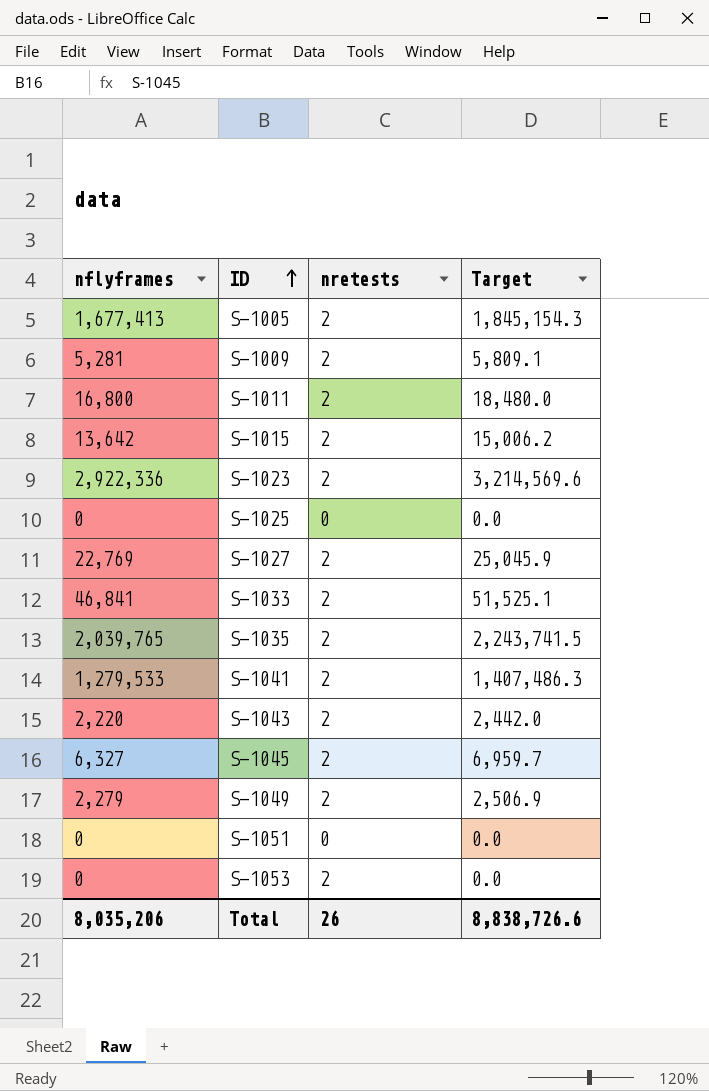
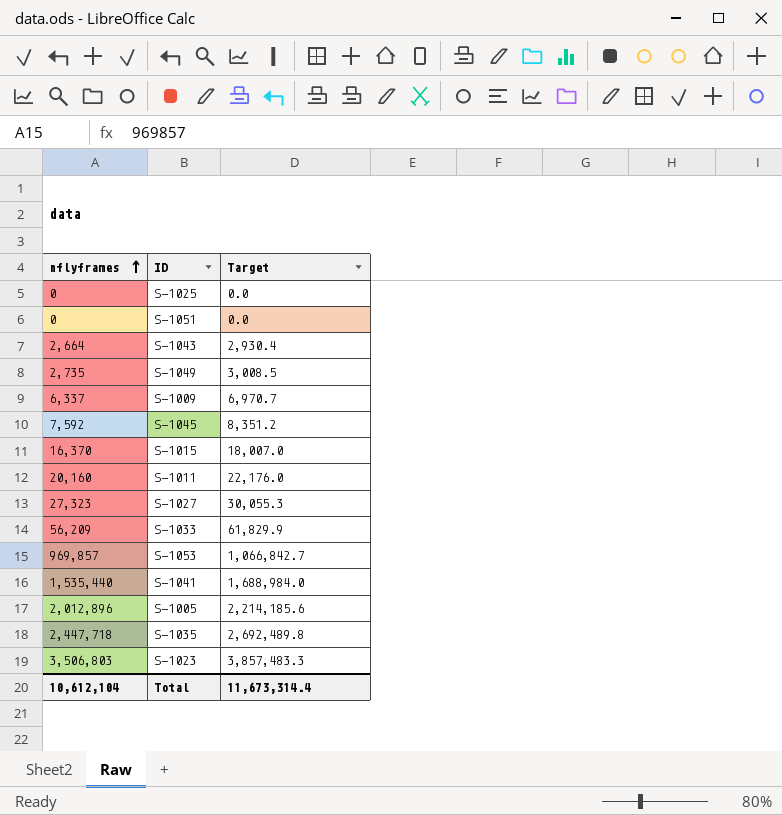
row order: ID ascending -> nflyframes ascending
column nretests | position: 3 -> none
S-1043 | nflyframes: 2,220 -> 2,664
S-1043 | Target: 2,442.0 -> 2,930.4
S-1049 | nflyframes: 2,279 -> 2,735
S-1049 | Target: 2,506.9 -> 3,008.5
S-1009 | nflyframes: 5,281 -> 6,337
S-1009 | Target: 5,809.1 -> 6,970.7
S-1045 | nflyframes: 6,327 -> 7,592
S-1045 | Target: 6,959.7 -> 8,351.2
S-1015 | nflyframes: 13,642 -> 16,370
S-1015 | Target: 15,006.2 -> 18,007.0
S-1011 | nflyframes: 16,800 -> 20,160
S-1011 | Target: 18,480.0 -> 22,176.0
S-1027 | nflyframes: 22,769 -> 27,323
S-1027 | Target: 25,045.9 -> 30,055.3
S-1033 | nflyframes: 46,841 -> 56,209
S-1033 | Target: 51,525.1 -> 61,829.9
S-1053 | nflyframes: 0 -> 969,857
S-1053 | Target: 0.0 -> 1,066,842.7
S-1041 | nflyframes: 1,279,533 -> 1,535,440
S-1041 | Target: 1,407,486.3 -> 1,688,984.0
S-1005 | nflyframes: 1,677,413 -> 2,012,896
S-1005 | Target: 1,845,154.3 -> 2,214,185.6
S-1035 | nflyframes: 2,039,765 -> 2,447,718
S-1035 | Target: 2,243,741.5 -> 2,692,489.8
S-1023 | nflyframes: 2,922,336 -> 3,506,803
S-1023 | Target: 3,214,569.6 -> 3,857,483.3
Total | nflyframes: 8,035,206 -> 10,612,104
Total | Target: 8,838,726.6 -> 11,673,314.4

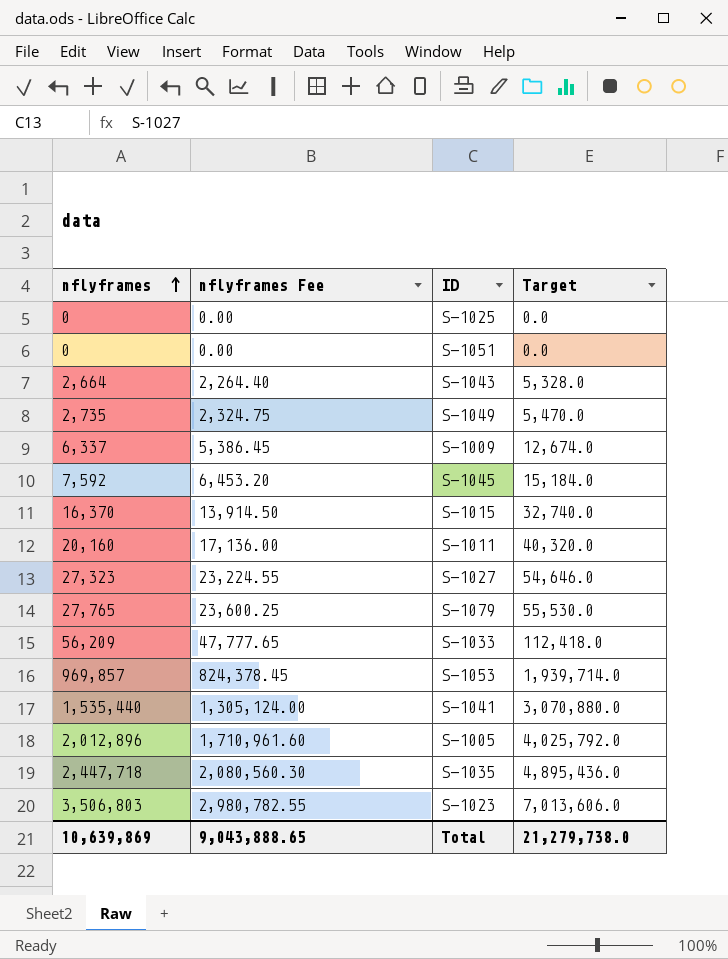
column nflyframes Fee | formula: none -> [nflyframes] * 0.85
column Target | formula: [nflyframes] * 1.1 -> [nflyframes] * 2
row S-1079: none -> 27,765 | 23,600.25 | 55,530.0
Total | nflyframes: 10,612,104 -> 10,639,869
Total | Target: 11,673,314.4 -> 21,279,738.0

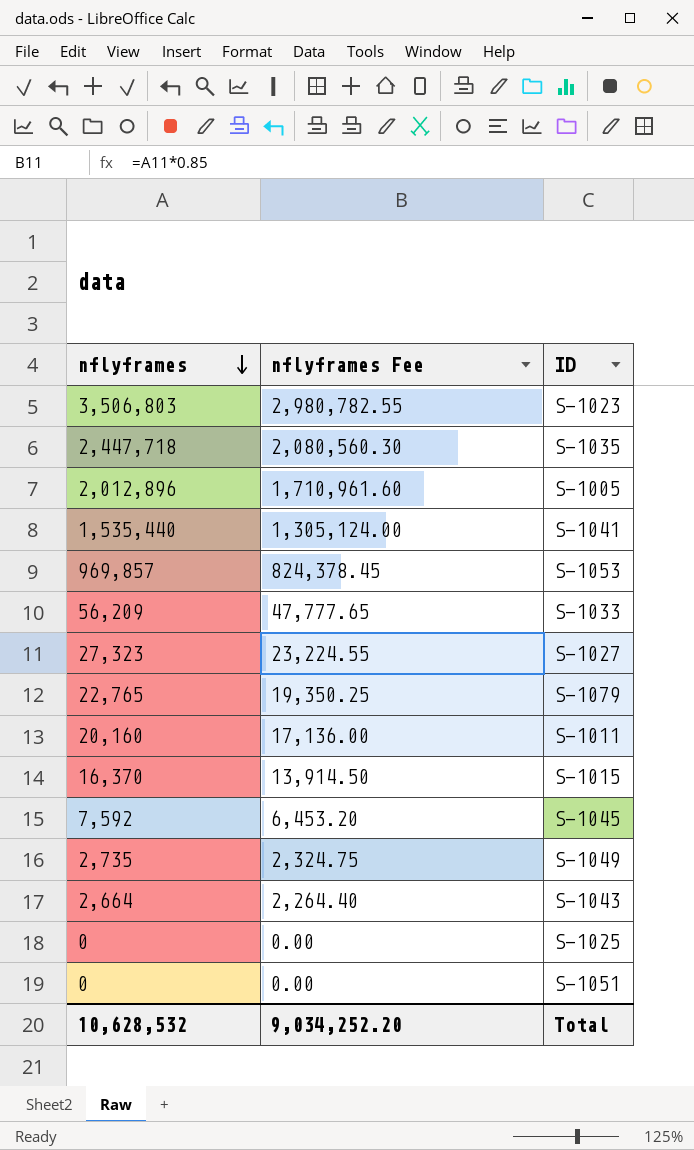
row order: nflyframes ascending -> nflyframes descending
column Target | formula: [nflyframes] * 2 -> none
row S-1009: 6,337 | 5,386.45 | 12,674.0 -> none
S-1079 | nflyframes: 27,765 -> 22,765
S-1079 | nflyframes Fee: 23,600.25 -> 19,350.25
Total | nflyframes: 10,639,869 -> 10,628,532
Total | nflyframes Fee: 9,043,888.65 -> 9,034,252.20

